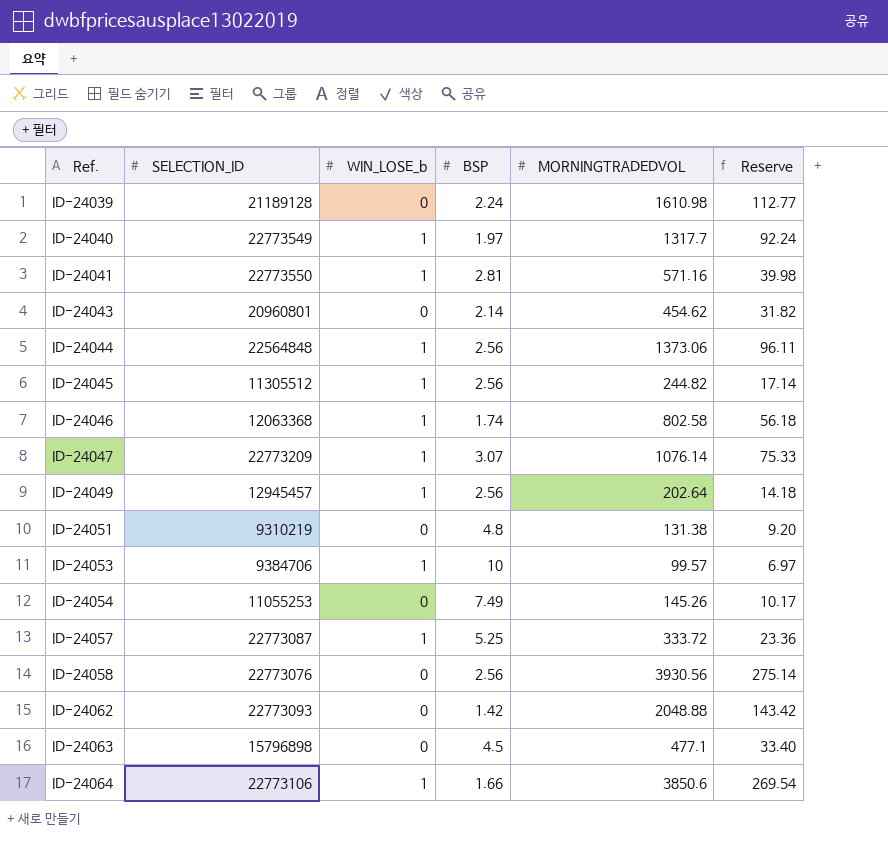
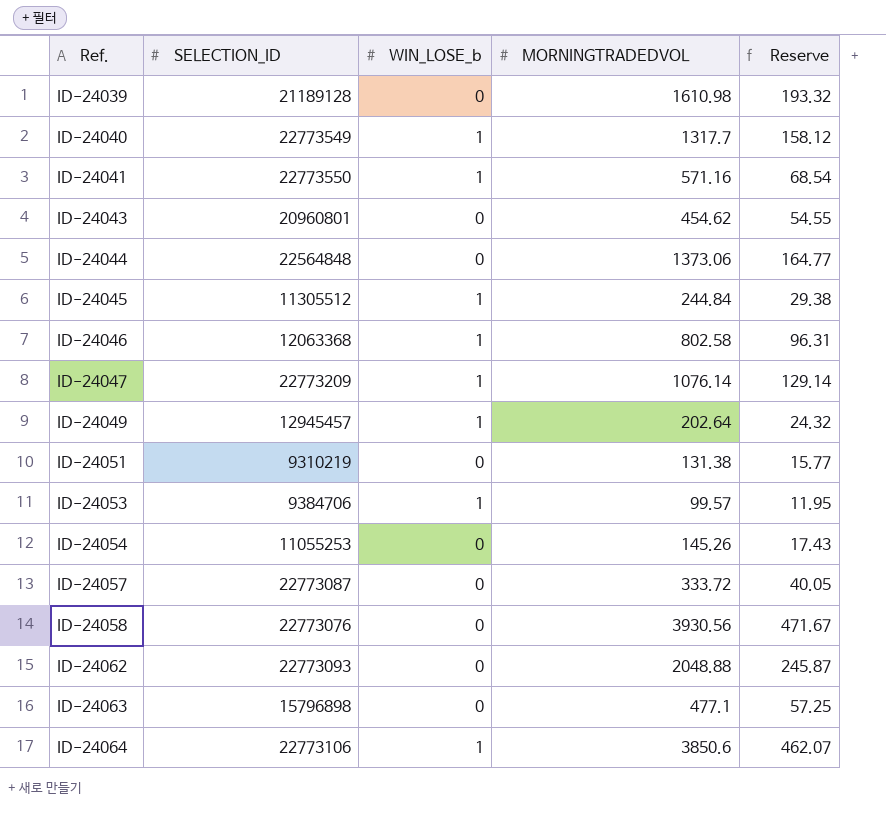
column BSP | position: 4 -> none
column Reserve | formula: [MORNINGTRADEDVOL] * 0.07 -> [MORNINGTRADEDVOL] * 0.12
ID-24044 | WIN_LOSE_b: 1 -> 0
ID-24045 | MORNINGTRADEDVOL: 244.82 -> 244.84
ID-24057 | WIN_LOSE_b: 1 -> 0

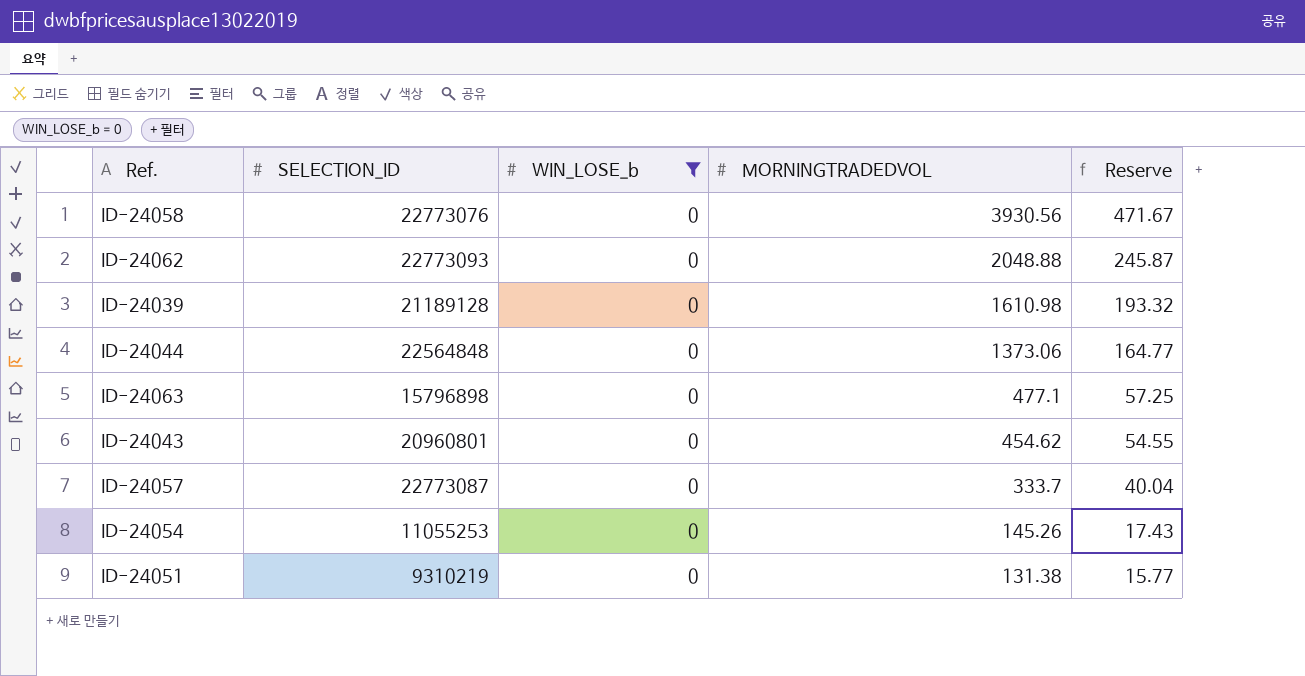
filter: none -> WIN_LOSE_b = 0
row order: Ref. ascending -> MORNINGTRADEDVOL descending
ID-24057 | MORNINGTRADEDVOL: 333.72 -> 333.7
ID-24057 | Reserve: 40.05 -> 40.04

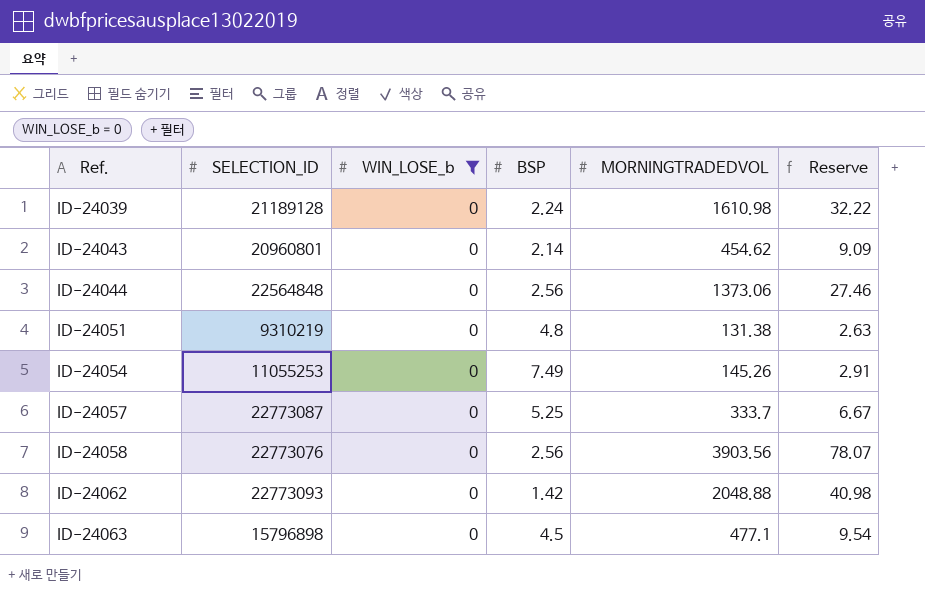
row order: MORNINGTRADEDVOL descending -> Ref. ascending
column BSP | position: none -> 4
column Reserve | formula: [MORNINGTRADEDVOL] * 0.12 -> [MORNINGTRADEDVOL] * 0.02
ID-24058 | MORNINGTRADEDVOL: 3930.56 -> 3903.56

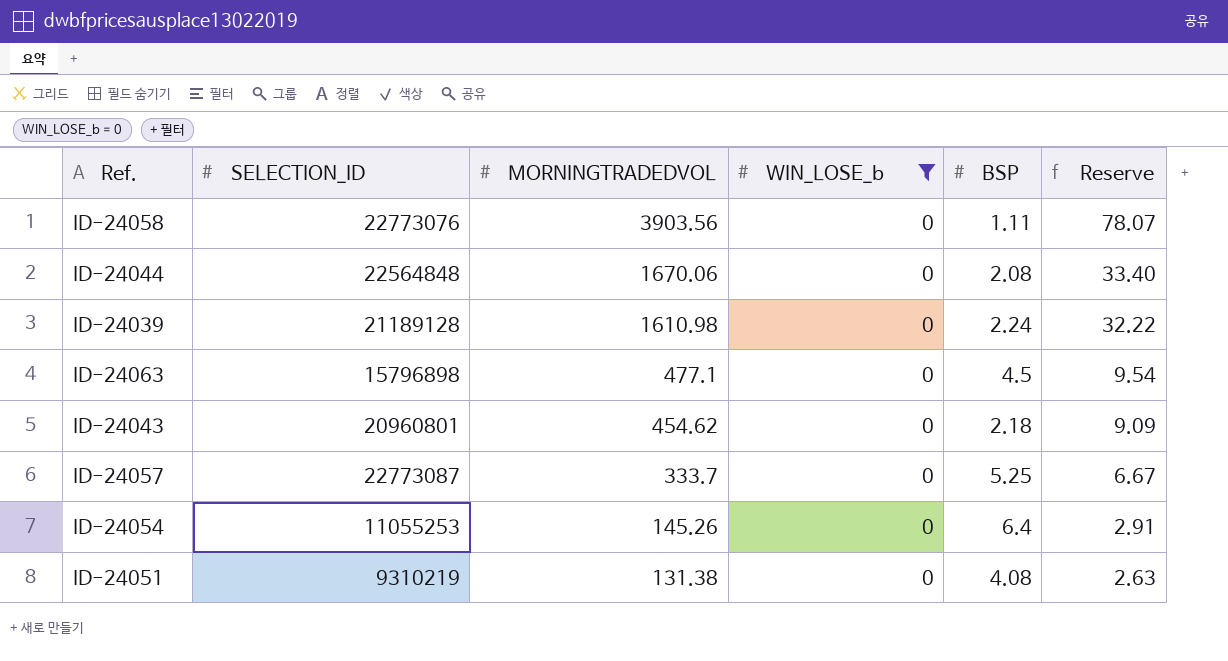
row order: Ref. ascending -> MORNINGTRADEDVOL descending
column MORNINGTRADEDVOL | position: 5 -> 3
row ID-24062: 22773093 | 0 | 1.42 | 2048.88 | 40.98 -> none
ID-24058 | BSP: 2.56 -> 1.11
ID-24044 | MORNINGTRADEDVOL: 1373.06 -> 1670.06
ID-24044 | BSP: 2.56 -> 2.08
ID-24044 | Reserve: 27.46 -> 33.40
ID-24043 | BSP: 2.14 -> 2.18
ID-24054 | BSP: 7.49 -> 6.4
ID-24051 | BSP: 4.8 -> 4.08

